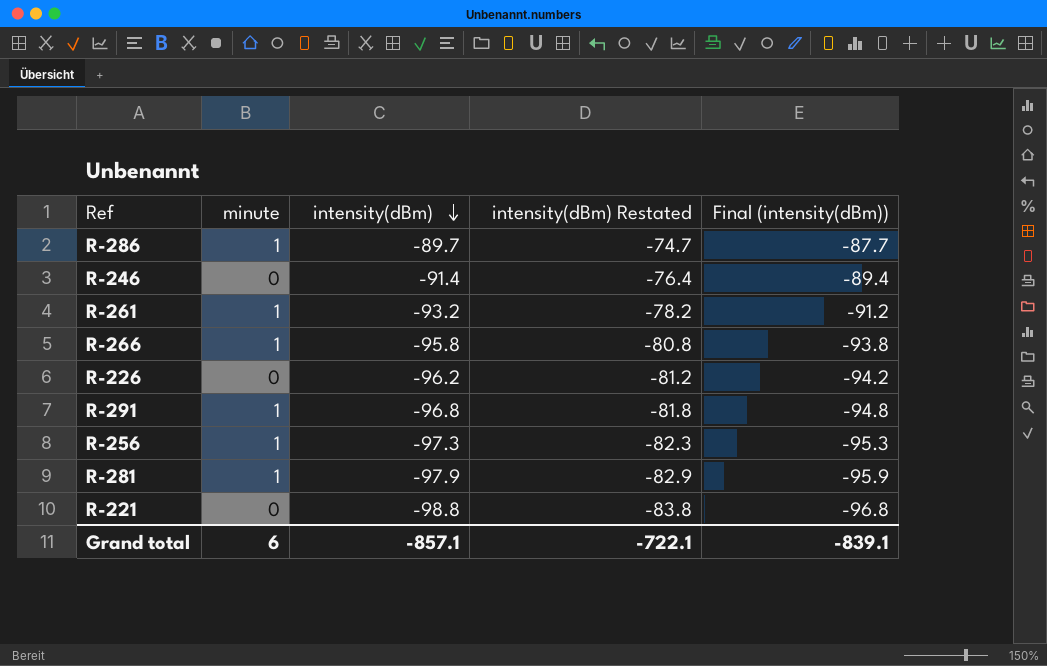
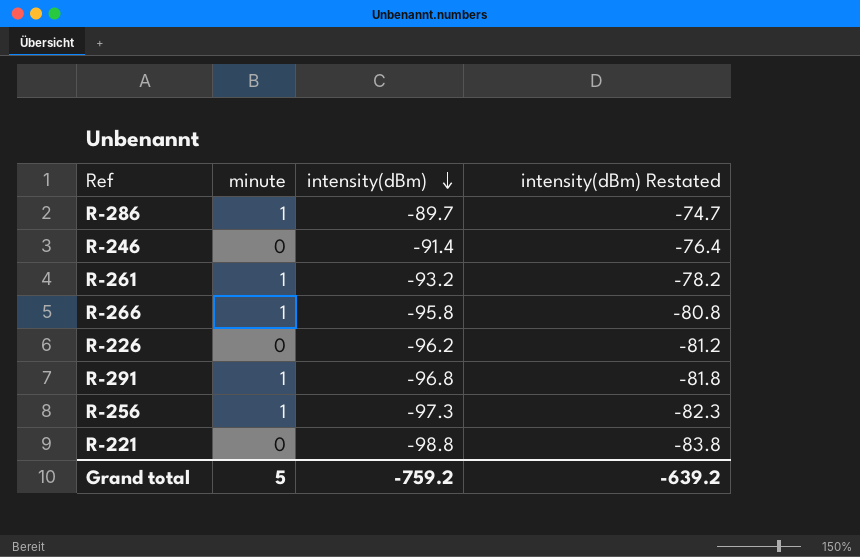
column Final (intensity(dBm)) | formula: [intensity(dBm)] + 2 -> none
row R-281: 1 | -97.9 | -82.9 | -95.9 -> none
Grand total | minute: 6 -> 5
Grand total | intensity(dBm): -857.1 -> -759.2
Grand total | intensity(dBm) Restated: -722.1 -> -639.2

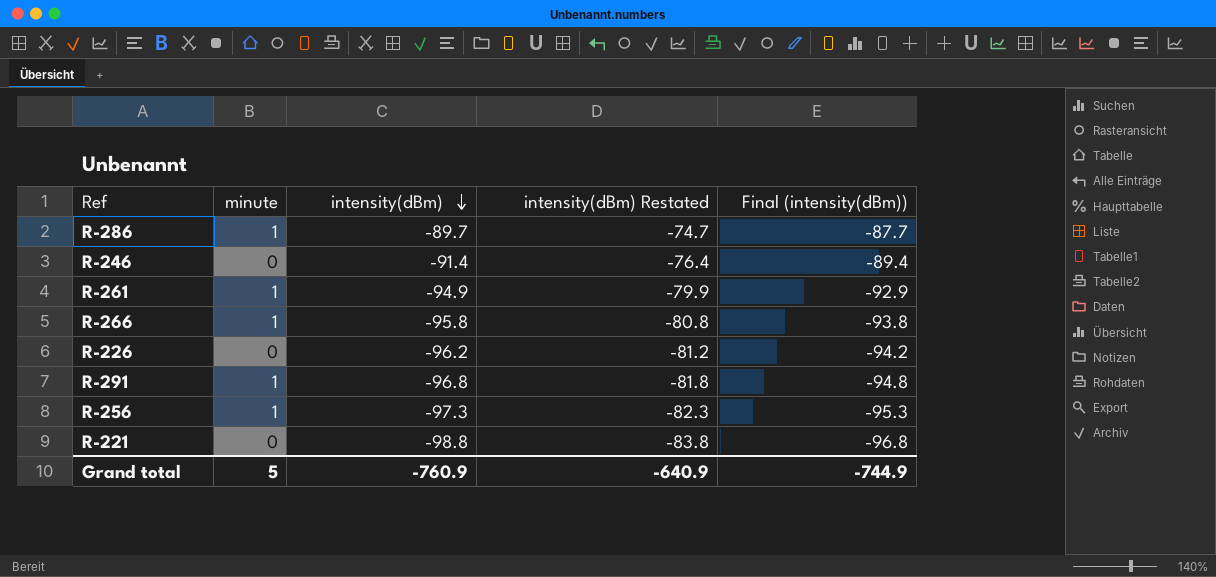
column Final (intensity(dBm)) | formula: none -> [intensity(dBm)] + 2
R-261 | intensity(dBm): -93.2 -> -94.9
R-261 | intensity(dBm) Restated: -78.2 -> -79.9
Grand total | intensity(dBm): -759.2 -> -760.9
Grand total | intensity(dBm) Restated: -639.2 -> -640.9

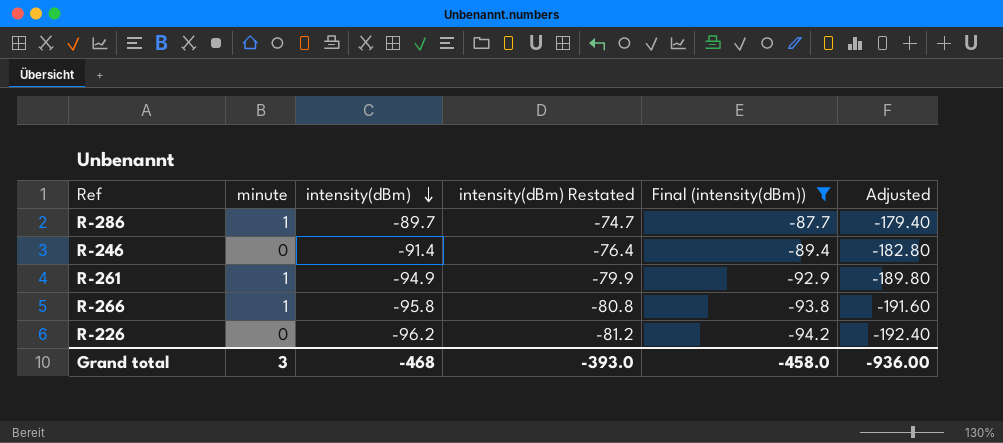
filter: none -> Final (intensity(dBm)) >= -94.2
column Adjusted | formula: none -> [intensity(dBm)] * 2
Grand total | minute: 5 -> 3
Grand total | intensity(dBm): -760.9 -> -468
Grand total | intensity(dBm) Restated: -640.9 -> -393.0
Grand total | Final (intensity(dBm)): -744.9 -> -458.0

